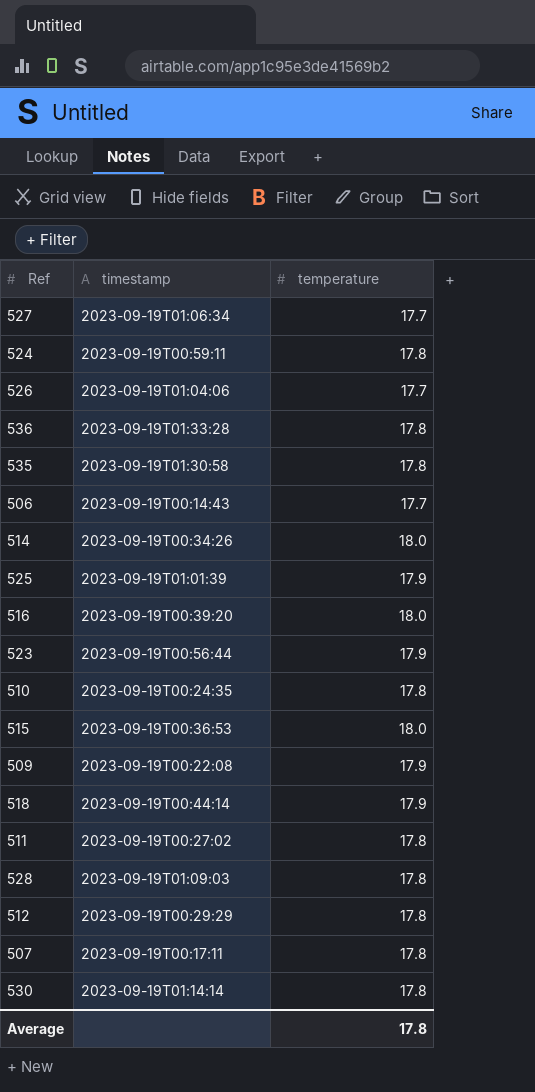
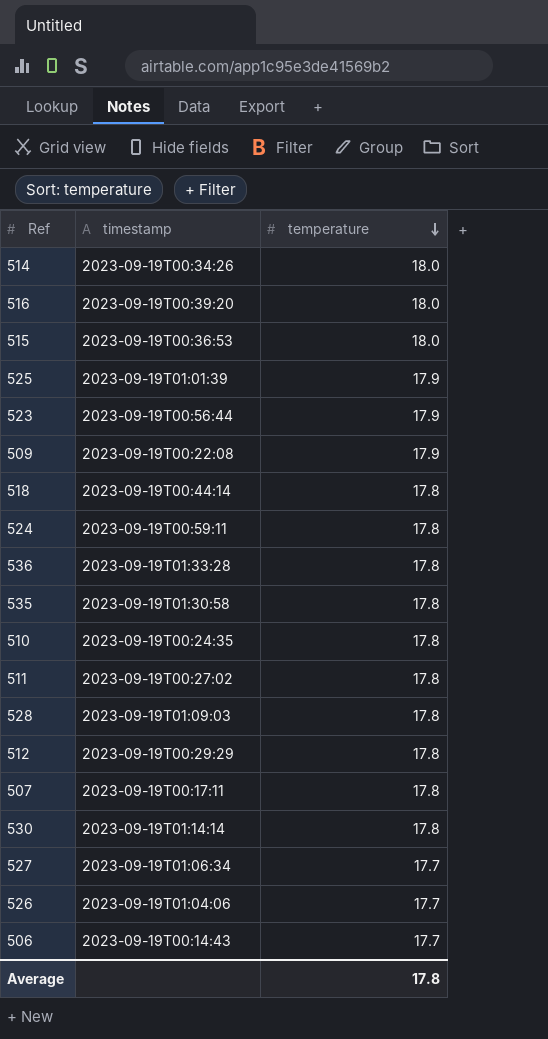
row order: none -> temperature descending
518 | temperature: 17.9 -> 17.8

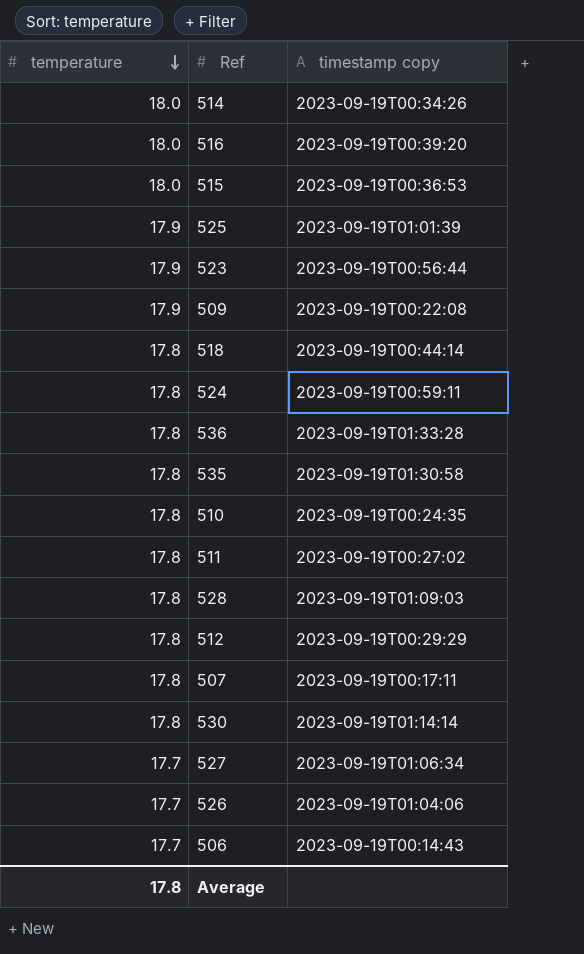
column temperature | position: 3 -> 1
column name: timestamp -> timestamp copy

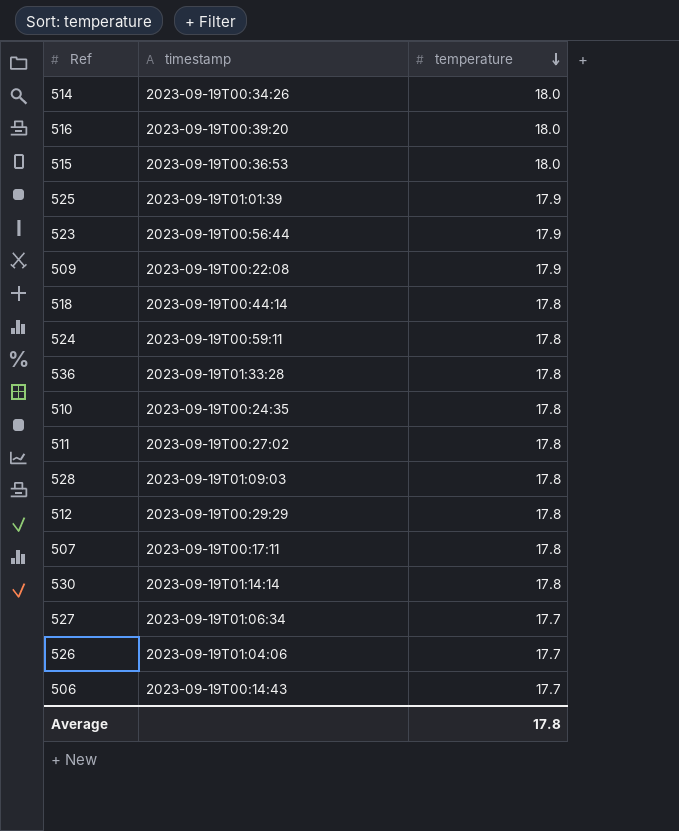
column name: timestamp copy -> timestamp
column temperature | position: 1 -> 3
row 535: 17.8 | 2023-09-19T01:30:58 -> none

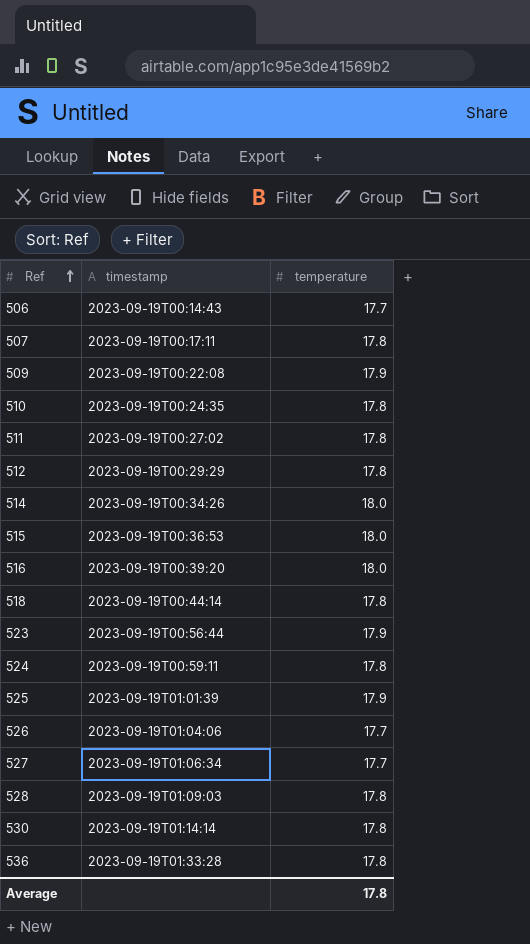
row order: temperature descending -> Ref ascending

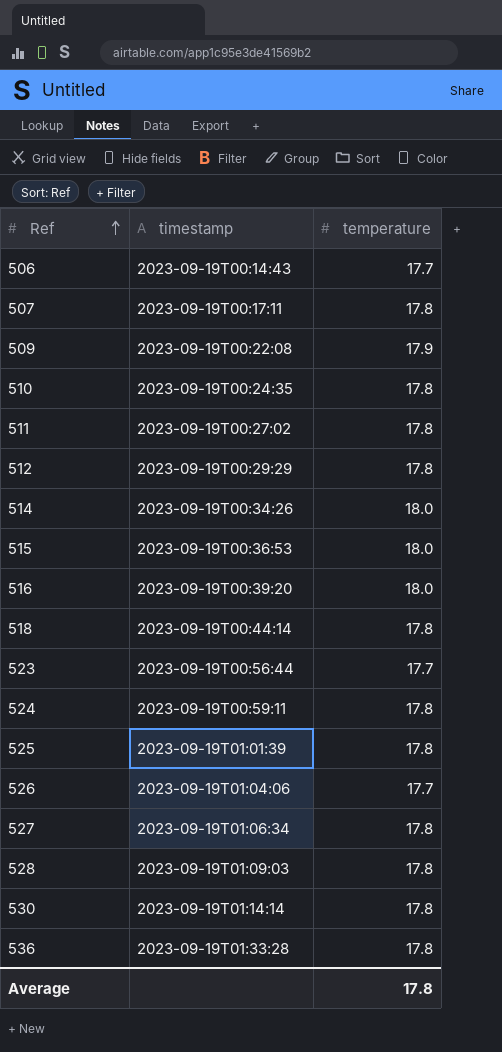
523 | temperature: 17.9 -> 17.7
525 | temperature: 17.9 -> 17.8
527 | temperature: 17.7 -> 17.8

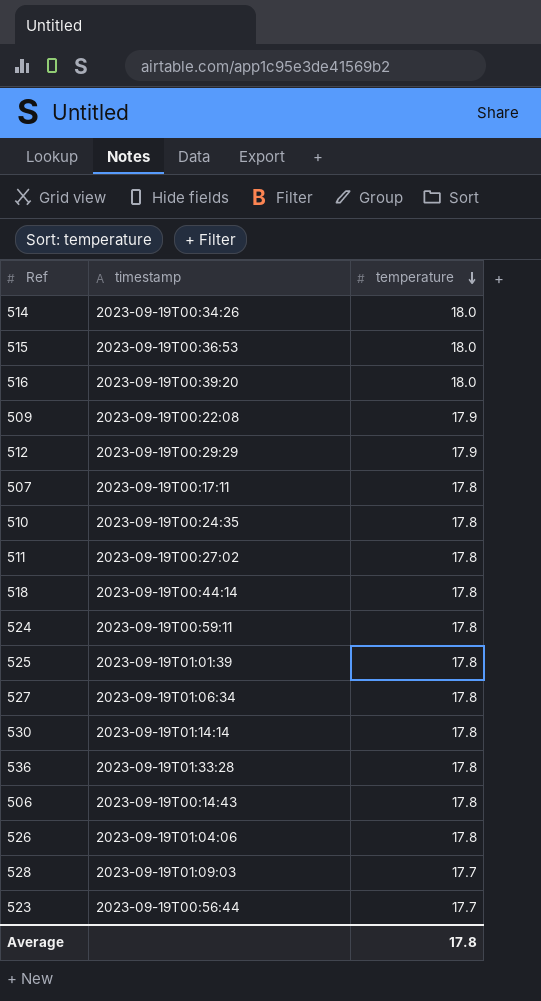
row order: Ref ascending -> temperature descending
512 | temperature: 17.8 -> 17.9
506 | temperature: 17.7 -> 17.8
526 | temperature: 17.7 -> 17.8
528 | temperature: 17.8 -> 17.7

